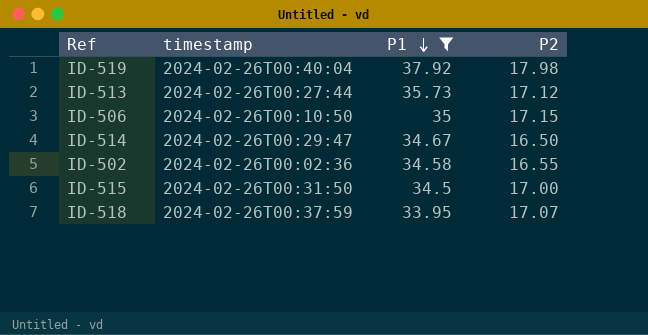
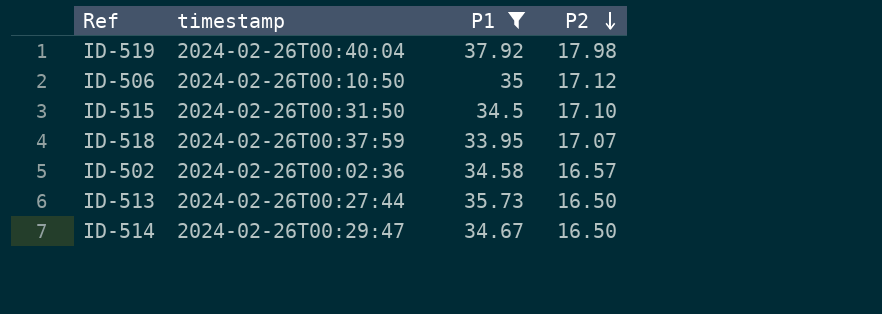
row order: P1 descending -> P2 descending
ID-506 | P2: 17.15 -> 17.12
ID-515 | P2: 17.00 -> 17.10
ID-502 | P2: 16.55 -> 16.57
ID-513 | P2: 17.12 -> 16.50

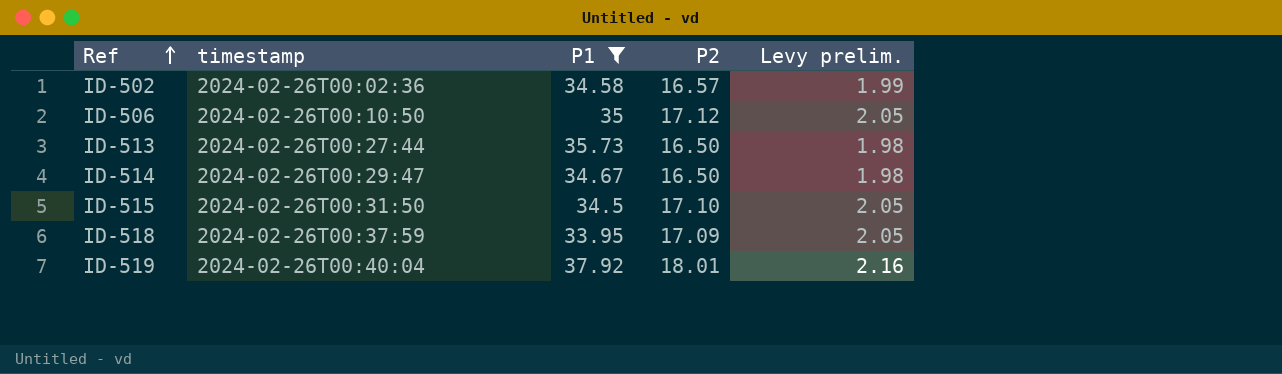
row order: P2 descending -> Ref ascending
column Levy prelim. | formula: none -> [P2] * 0.12
ID-518 | P2: 17.07 -> 17.09
ID-519 | P2: 17.98 -> 18.01

